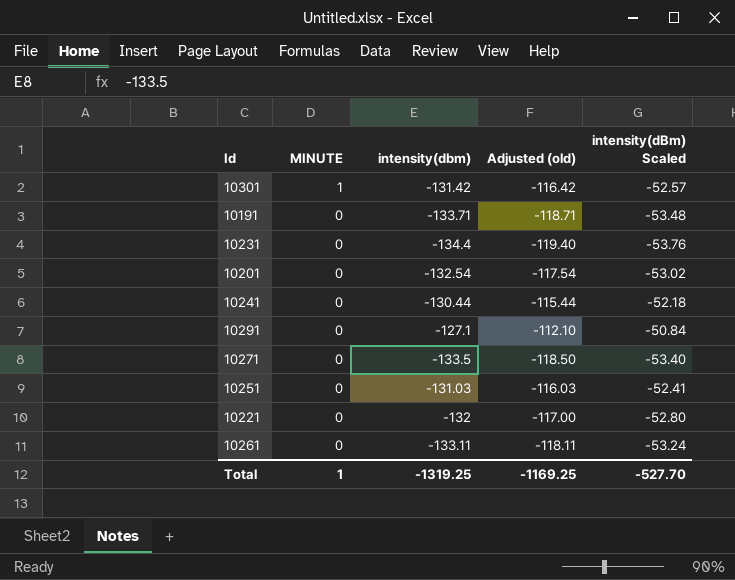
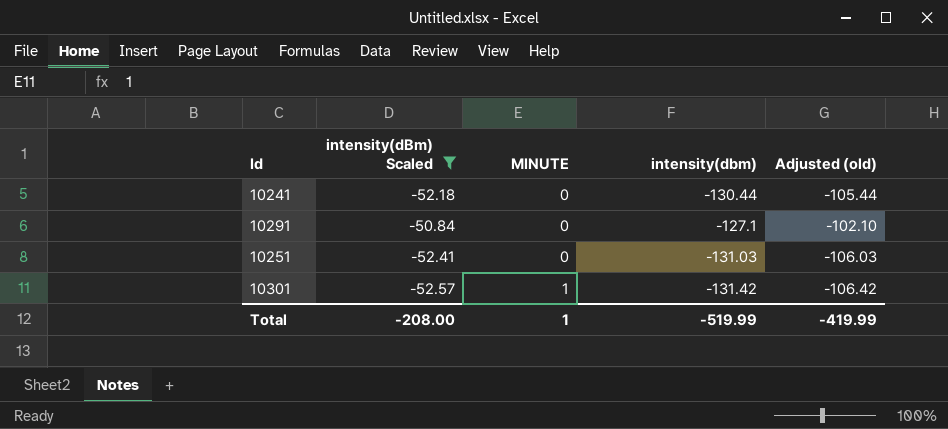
filter: none -> intensity(dBm) Scaled >= -52.57
row order: MINUTE descending -> MINUTE ascending
column intensity(dBm) Scaled | position: 5 -> 2
column Adjusted (old) | formula: [intensity(dbm)] + 15 -> [intensity(dbm)] + 25
Total | intensity(dBm) Scaled: -527.70 -> -208.00
Total | intensity(dbm): -1319.25 -> -519.99
Total | Adjusted (old): -1169.25 -> -419.99

